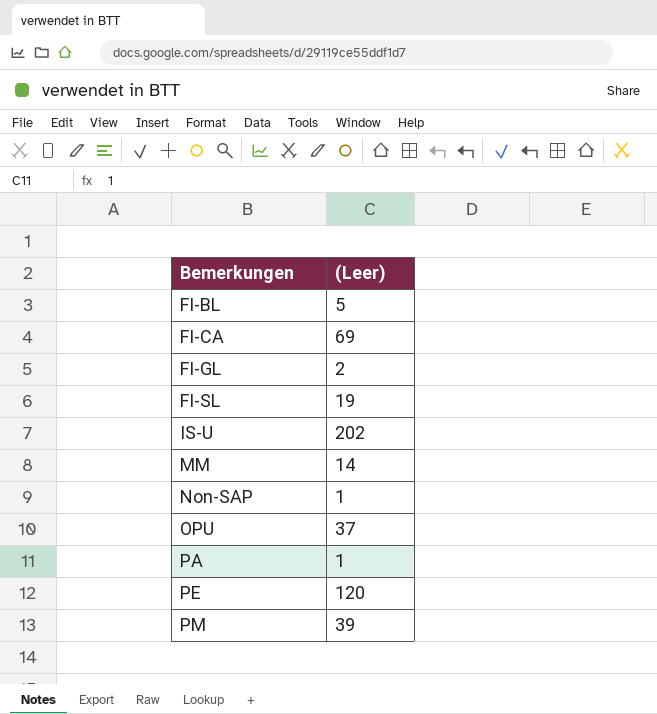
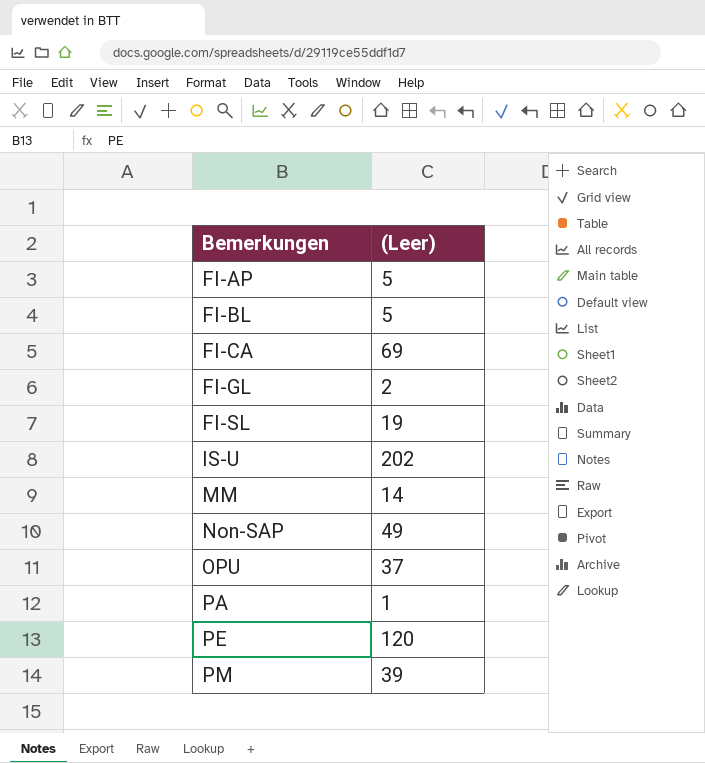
row FI-AP: none -> 5
Non-SAP | (Leer): 1 -> 49

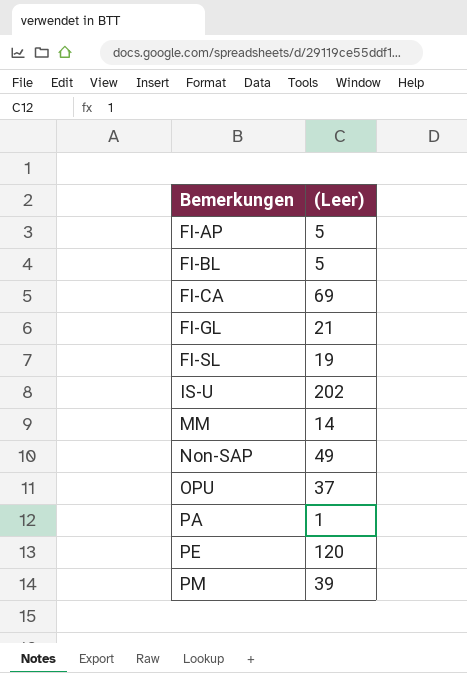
FI-GL | (Leer): 2 -> 21

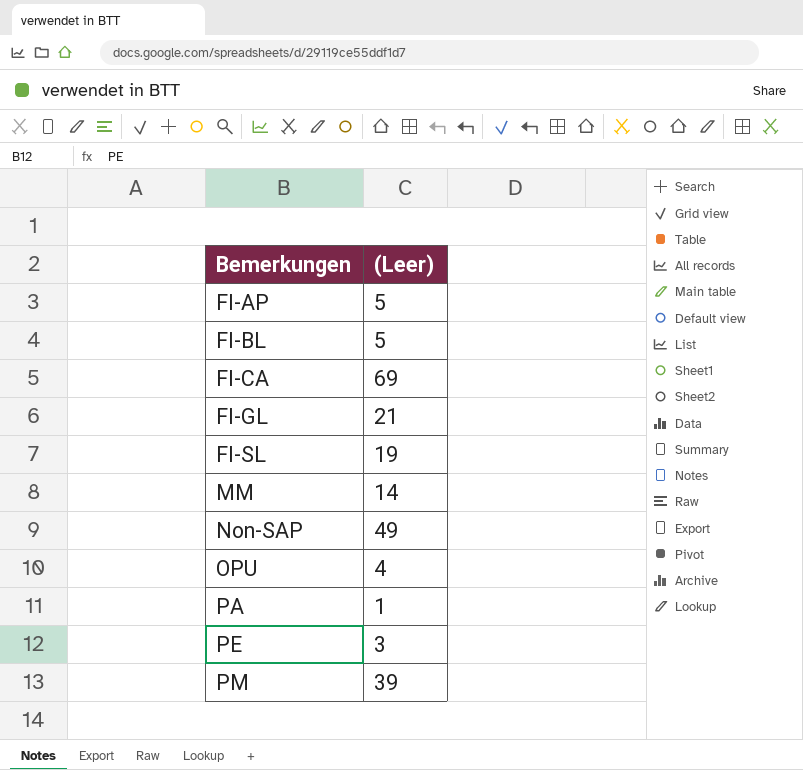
row IS-U: 202 -> none
OPU | (Leer): 37 -> 4
PE | (Leer): 120 -> 3

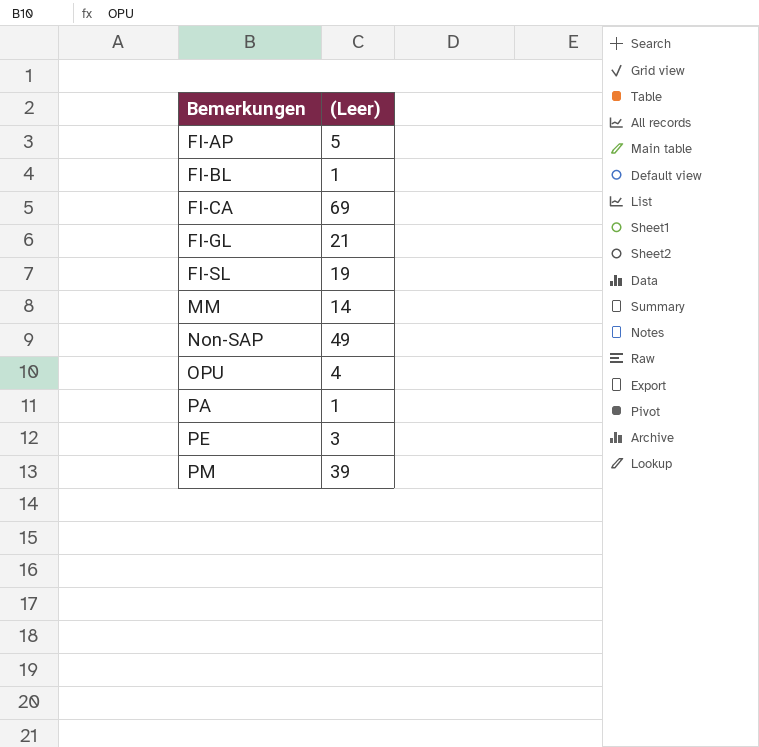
FI-BL | (Leer): 5 -> 1

